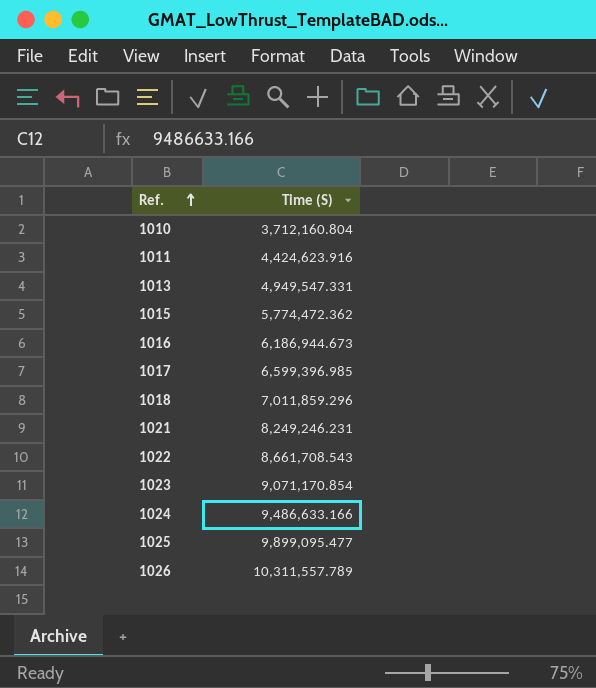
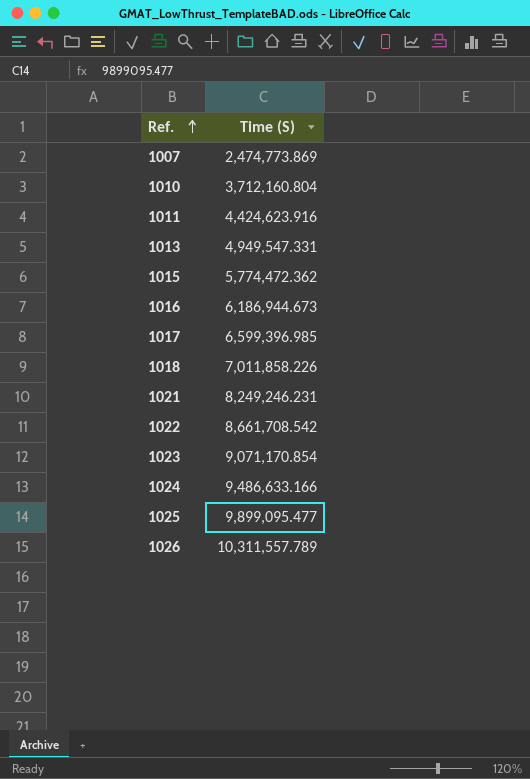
row 1007: none -> 2,474,773.869
1018 | Time (S): 7,011,859.296 -> 7,011,858.226
1022 | Time (S): 8,661,708.543 -> 8,661,708.542

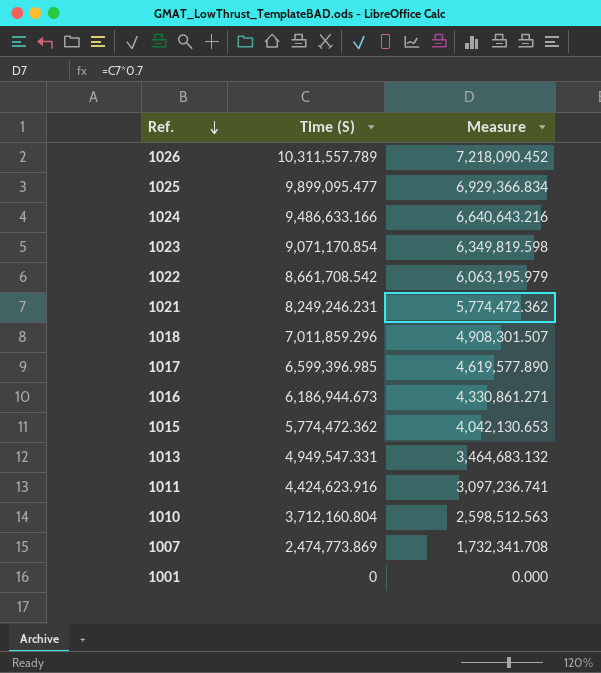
row order: Ref. ascending -> Ref. descending
column Measure | formula: none -> [Time (S)] * 0.7
1018 | Time (S): 7,011,858.226 -> 7,011,859.296
row 1001: none -> 0 | 0.000

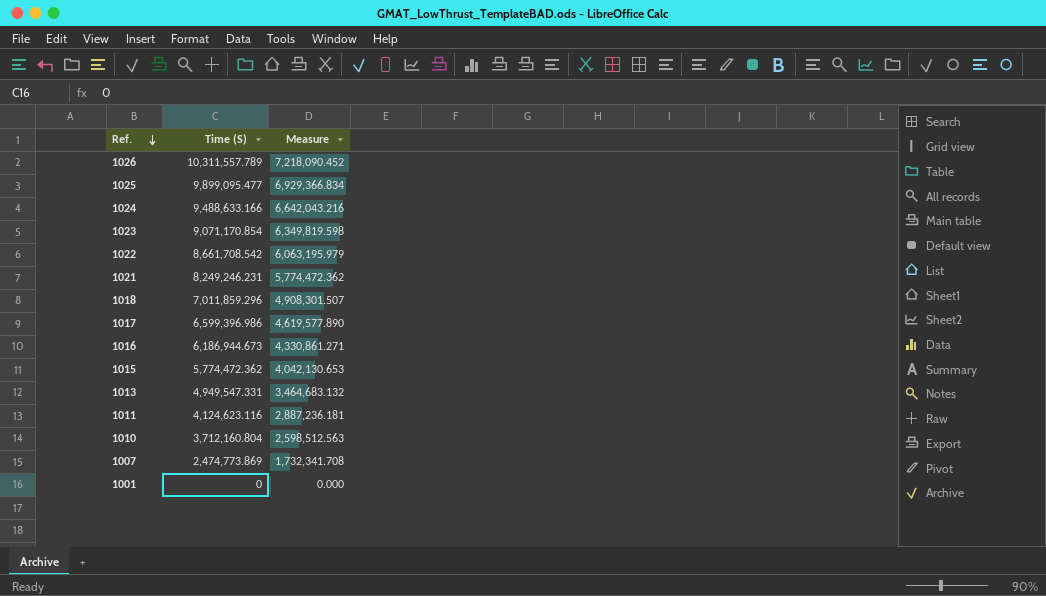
1024 | Time (S): 9,486,633.166 -> 9,488,633.166
1024 | Measure: 6,640,643.216 -> 6,642,043.216
1017 | Time (S): 6,599,396.985 -> 6,599,396.986
1011 | Time (S): 4,424,623.916 -> 4,124,623.116
1011 | Measure: 3,097,236.741 -> 2,887,236.181

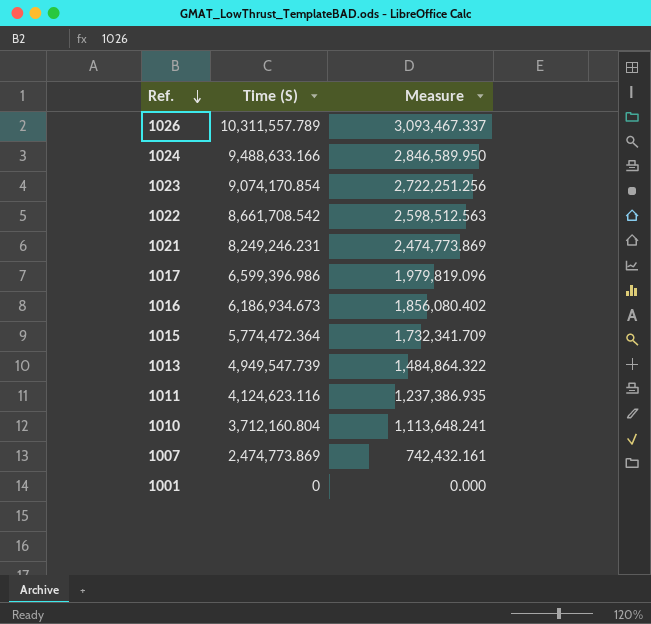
column Measure | formula: [Time (S)] * 0.7 -> [Time (S)] * 0.3
row 1025: 9,899,095.477 | 6,929,366.834 -> none
row 1018: 7,011,859.296 | 4,908,301.507 -> none
1023 | Time (S): 9,071,170.854 -> 9,074,170.854
1016 | Time (S): 6,186,944.673 -> 6,186,934.673
1015 | Time (S): 5,774,472.362 -> 5,774,472.364
1013 | Time (S): 4,949,547.331 -> 4,949,547.739

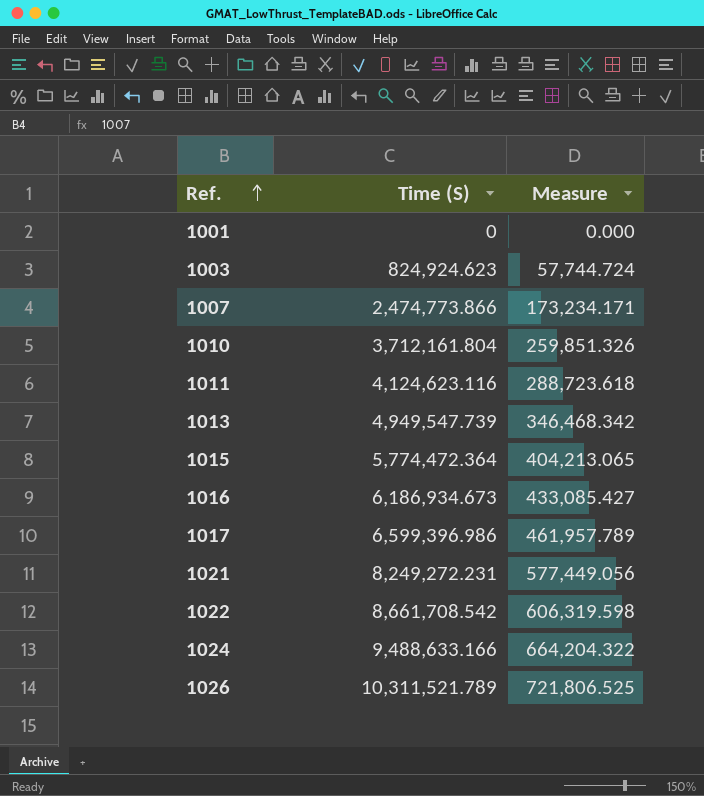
row order: Ref. descending -> Ref. ascending
column Measure | formula: [Time (S)] * 0.3 -> [Time (S)] * 0.07
row 1023: 9,074,170.854 | 2,722,251.256 -> none
row 1003: none -> 824,924.623 | 57,744.724
1007 | Time (S): 2,474,773.869 -> 2,474,773.866
1010 | Time (S): 3,712,160.804 -> 3,712,161.804
1021 | Time (S): 8,249,246.231 -> 8,249,272.231
1026 | Time (S): 10,311,557.789 -> 10,311,521.789

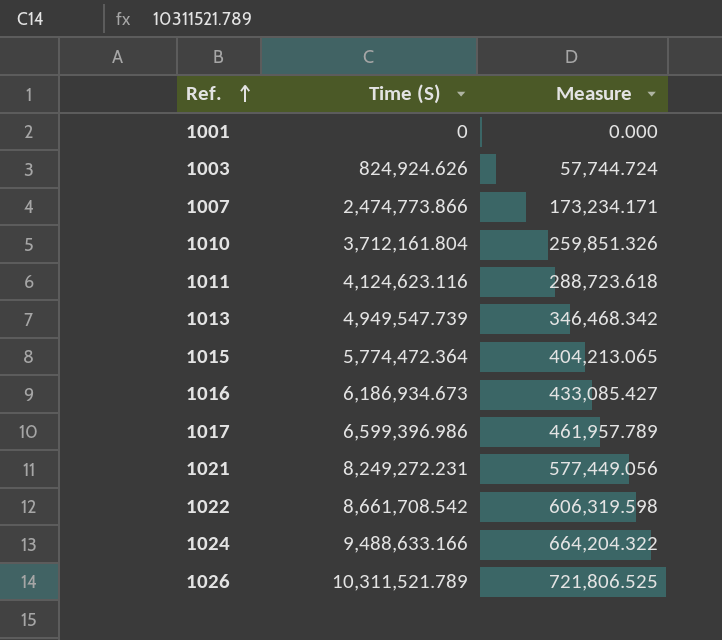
1003 | Time (S): 824,924.623 -> 824,924.626

